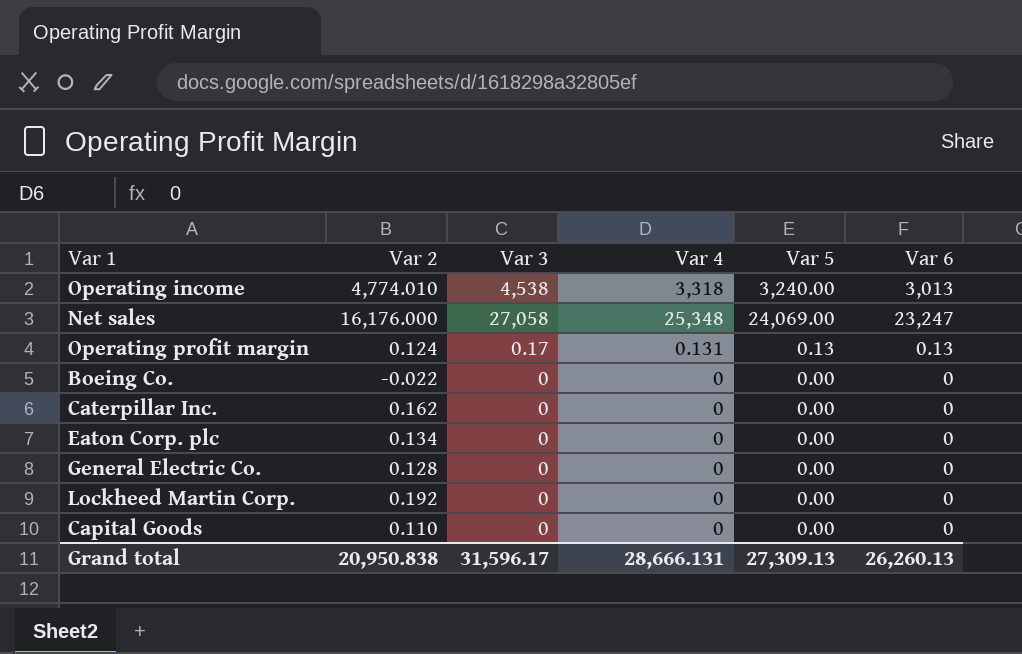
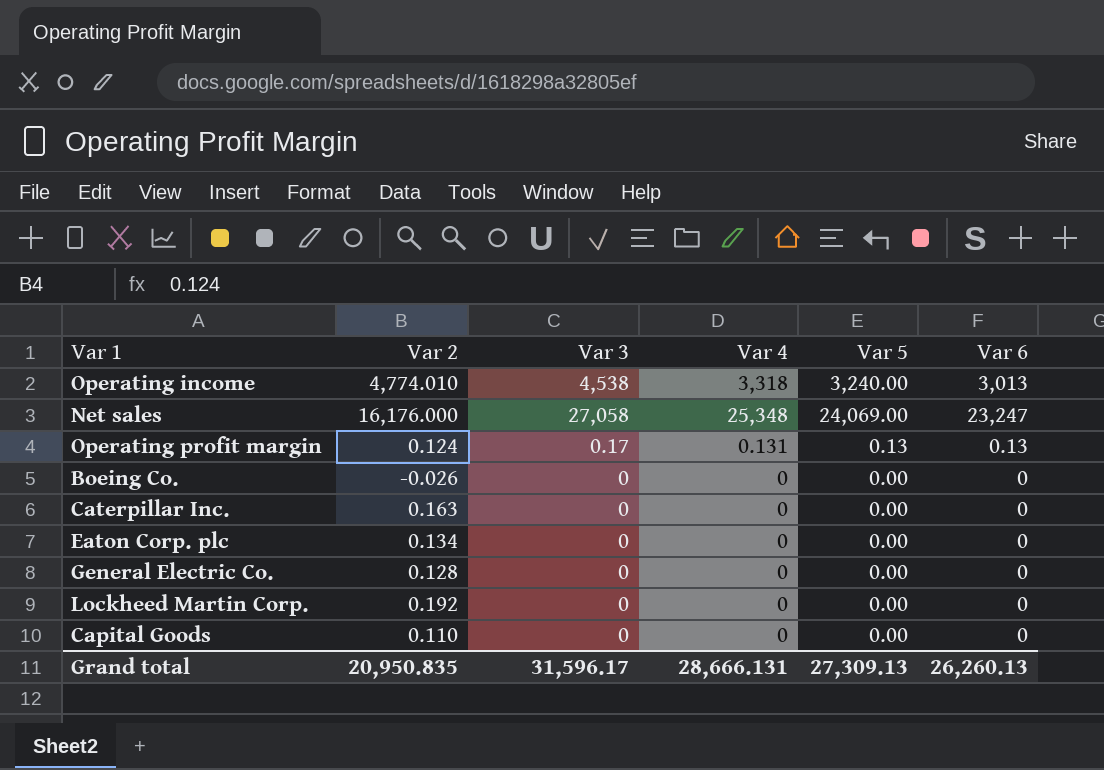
Boeing Co. | Var 2: -0.022 -> -0.026
Caterpillar Inc. | Var 2: 0.162 -> 0.163
Grand total | Var 2: 20,950.838 -> 20,950.835

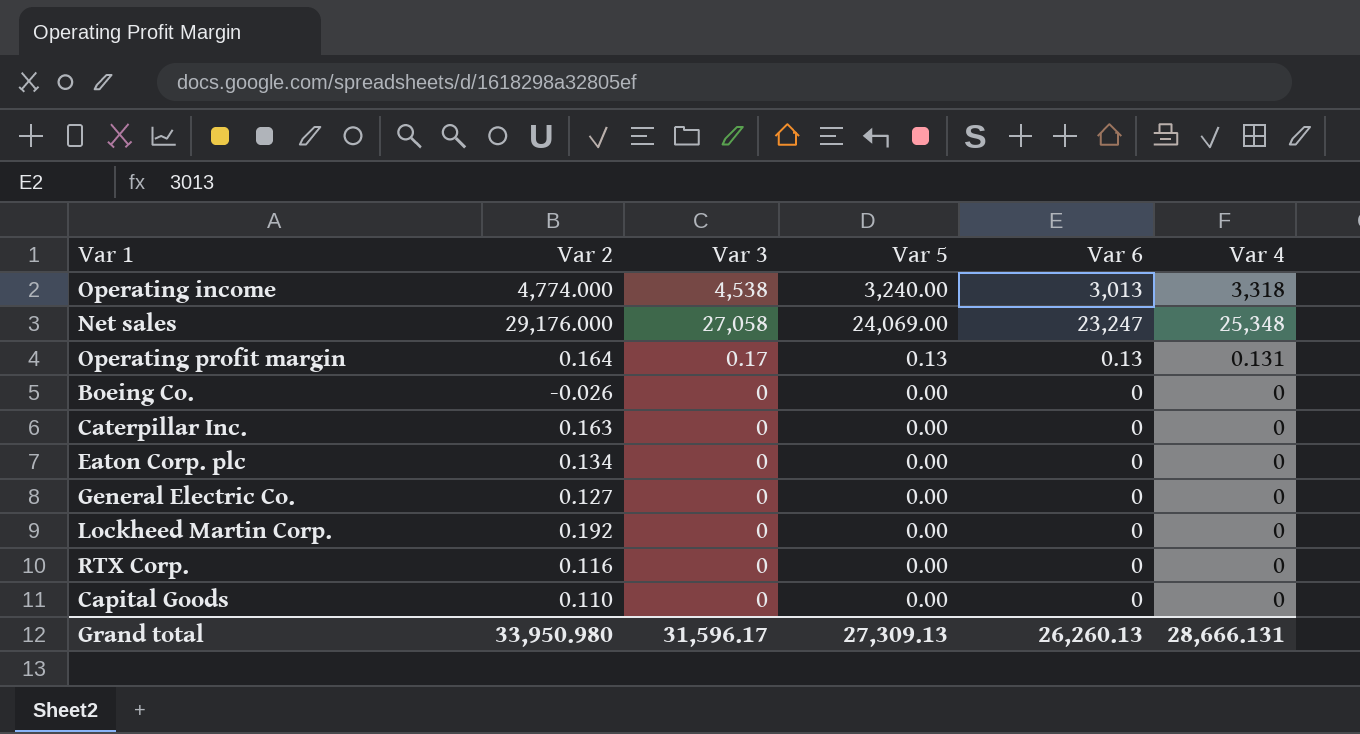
column Var 4 | position: 4 -> 6
Operating income | Var 2: 4,774.010 -> 4,774.000
Net sales | Var 2: 16,176.000 -> 29,176.000
Operating profit margin | Var 2: 0.124 -> 0.164
General Electric Co. | Var 2: 0.128 -> 0.127
row RTX Corp.: none -> 0.116 | 0 | 0.00 | 0 | 0
Grand total | Var 2: 20,950.835 -> 33,950.980

